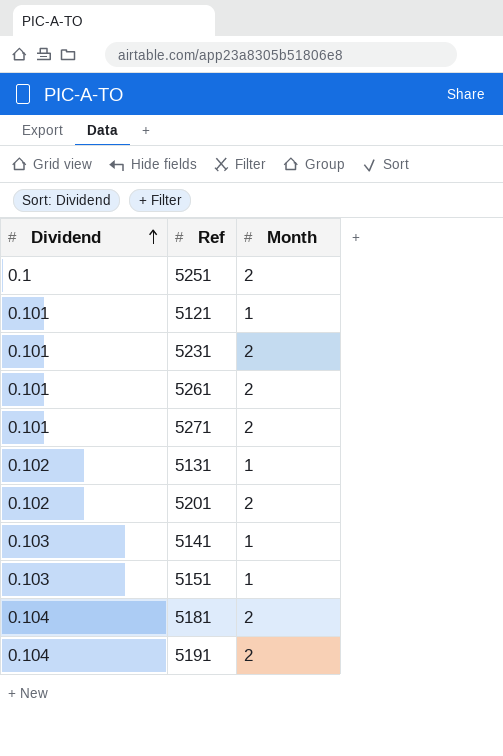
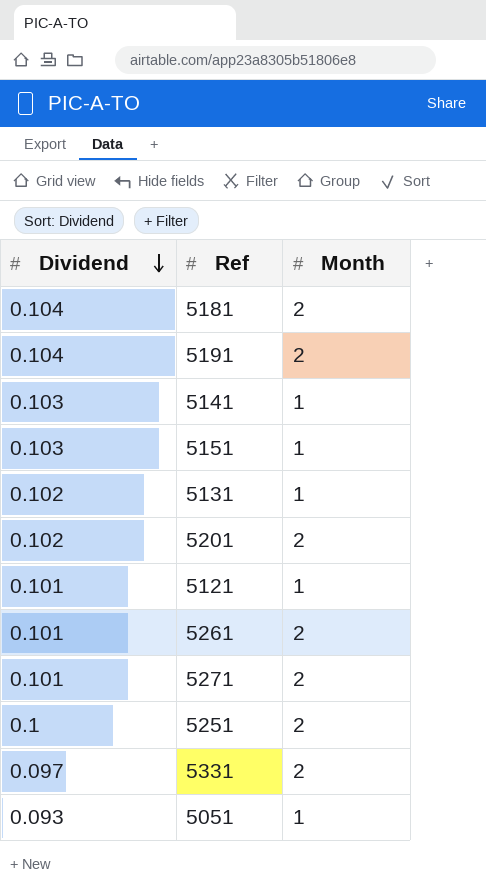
row order: Dividend ascending -> Dividend descending
row 5231: 0.101 | 2 -> none
row 5331: none -> 0.097 | 2
row 5051: none -> 0.093 | 1

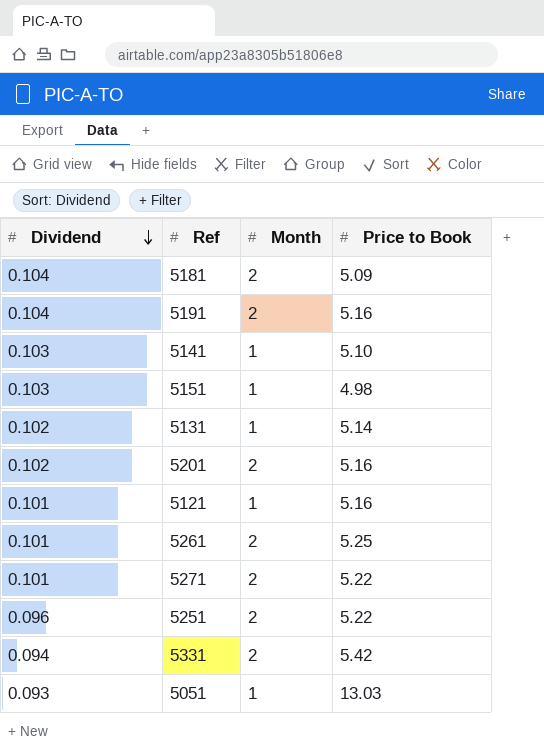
column Price to Book | position: none -> 4
5251 | Dividend: 0.1 -> 0.096
5331 | Dividend: 0.097 -> 0.094

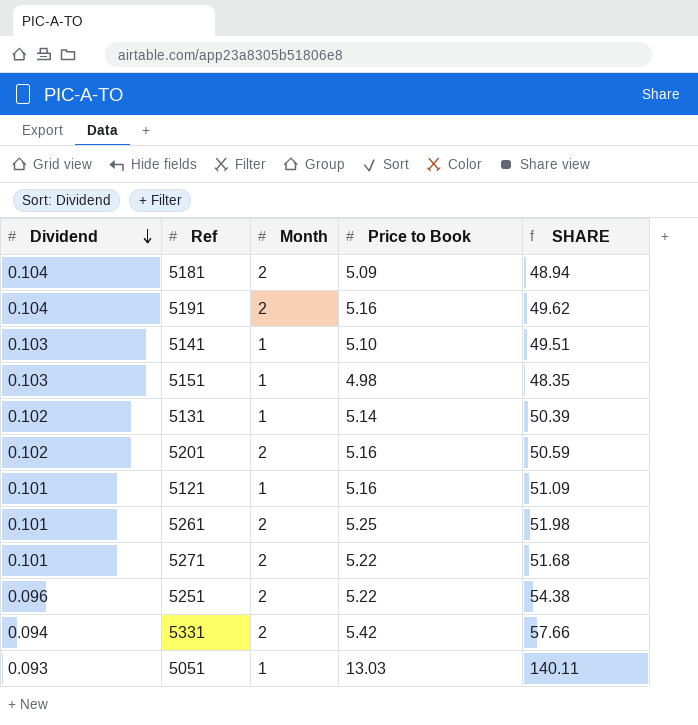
column SHARE | formula: none -> [Price to Book] / [Dividend]

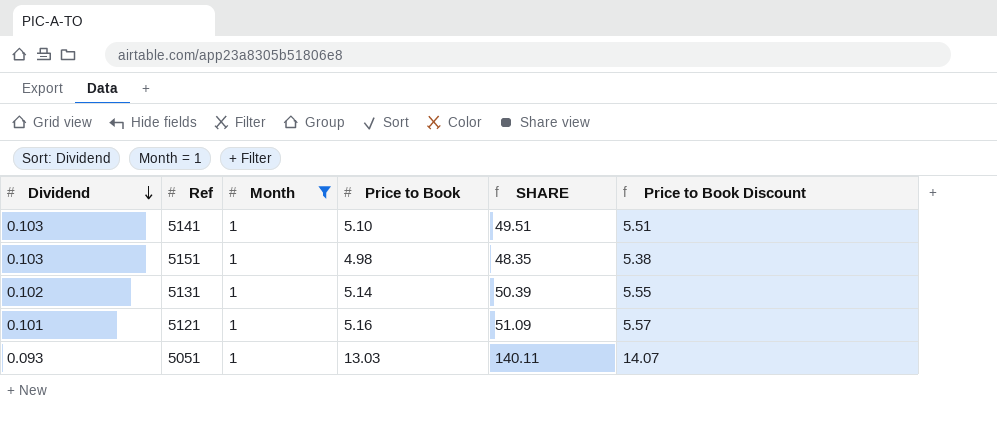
filter: none -> Month = 1
column Price to Book Discount | formula: none -> [Price to Book] * 1.08

